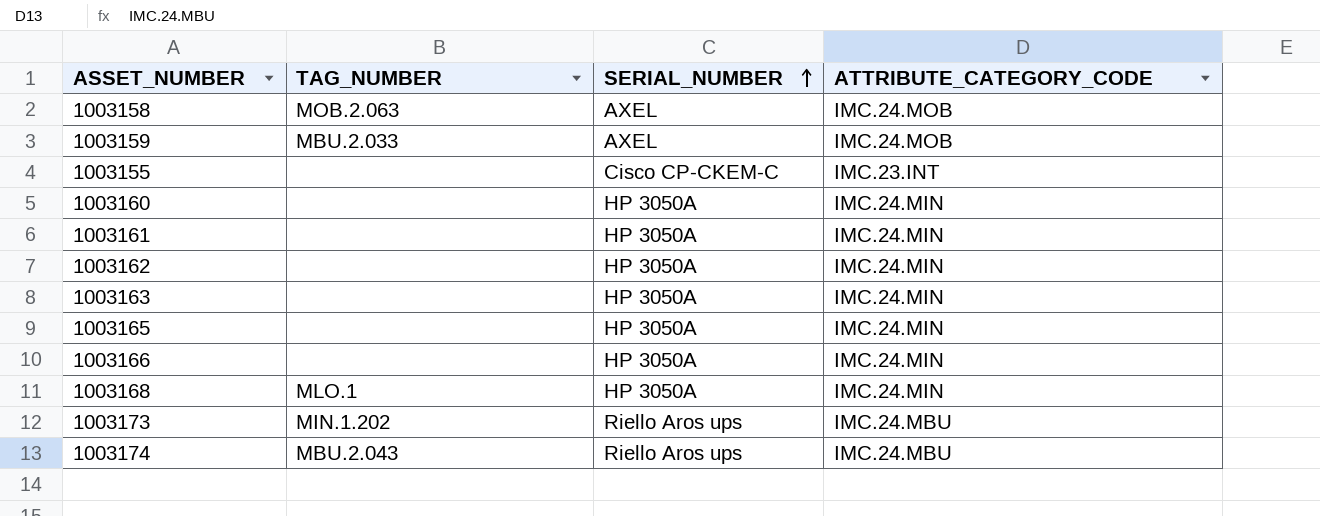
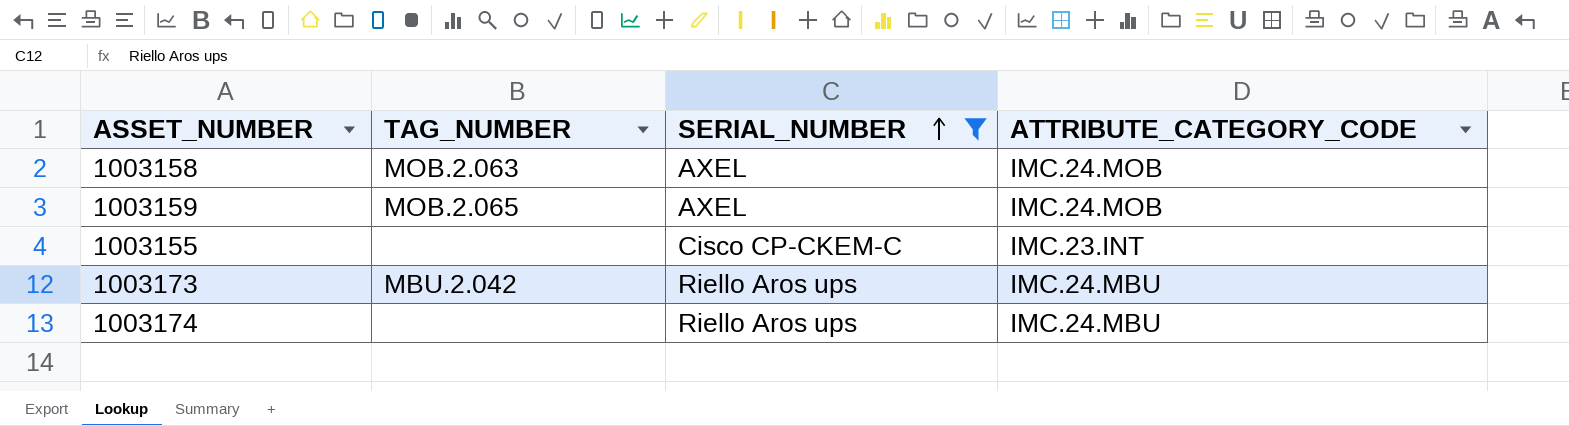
filter: none -> SERIAL_NUMBER != HP 3050A
1003159 | TAG_NUMBER: MBU.2.033 -> MOB.2.065
1003173 | TAG_NUMBER: MIN.1.202 -> MBU.2.042
1003174 | TAG_NUMBER: MBU.2.043 -> none

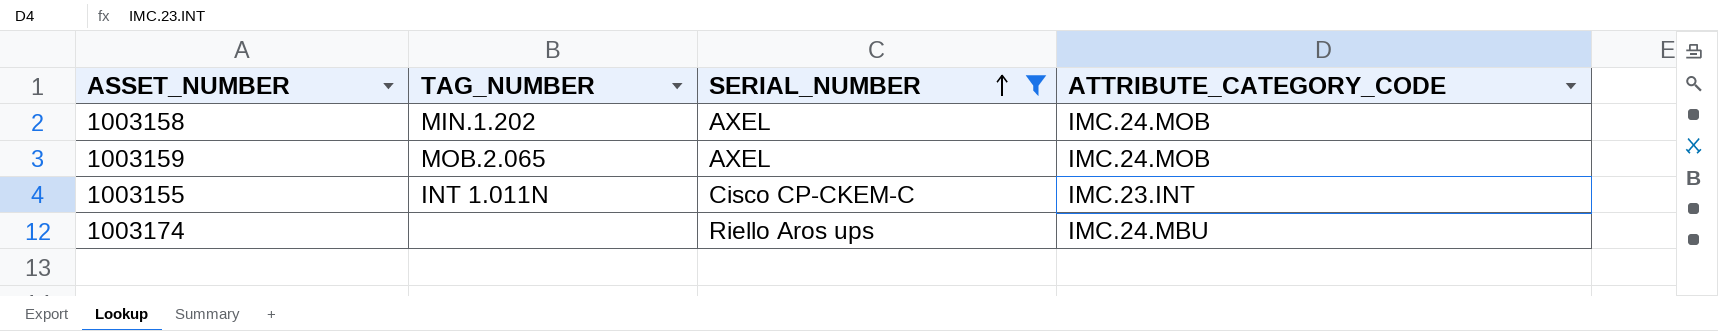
row 1003173: MBU.2.042 | Riello Aros ups | IMC.24.MBU -> none
1003158 | TAG_NUMBER: MOB.2.063 -> MIN.1.202
1003155 | TAG_NUMBER: none -> INT 1.011N

